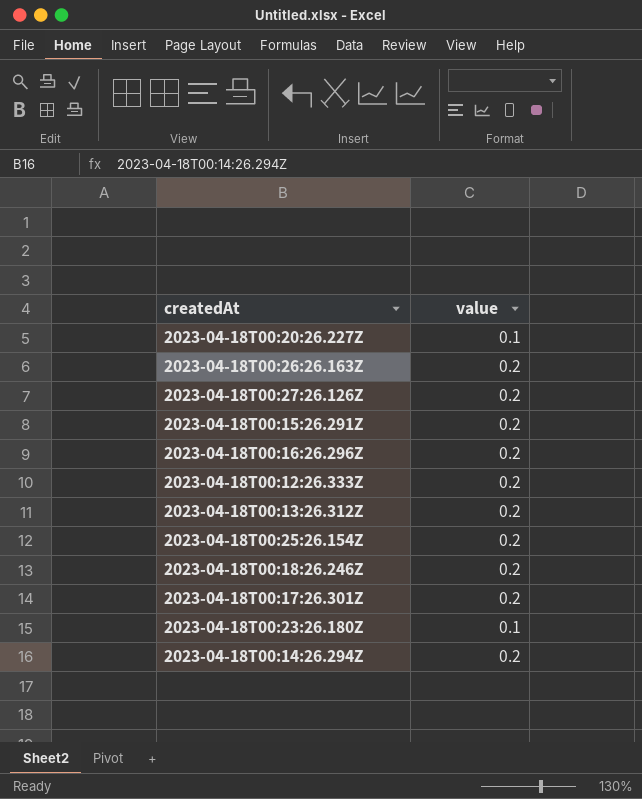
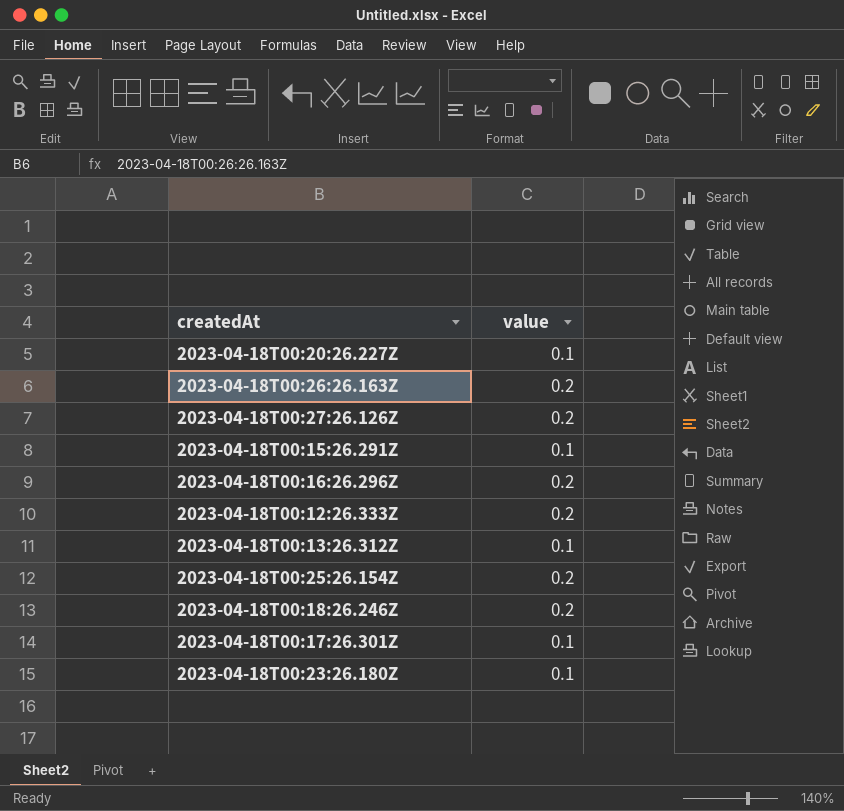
row 2023-04-18T00:14:26.294Z: 0.2 -> none
2023-04-18T00:15:26.291Z | value: 0.2 -> 0.1
2023-04-18T00:13:26.312Z | value: 0.2 -> 0.1
2023-04-18T00:17:26.301Z | value: 0.2 -> 0.1

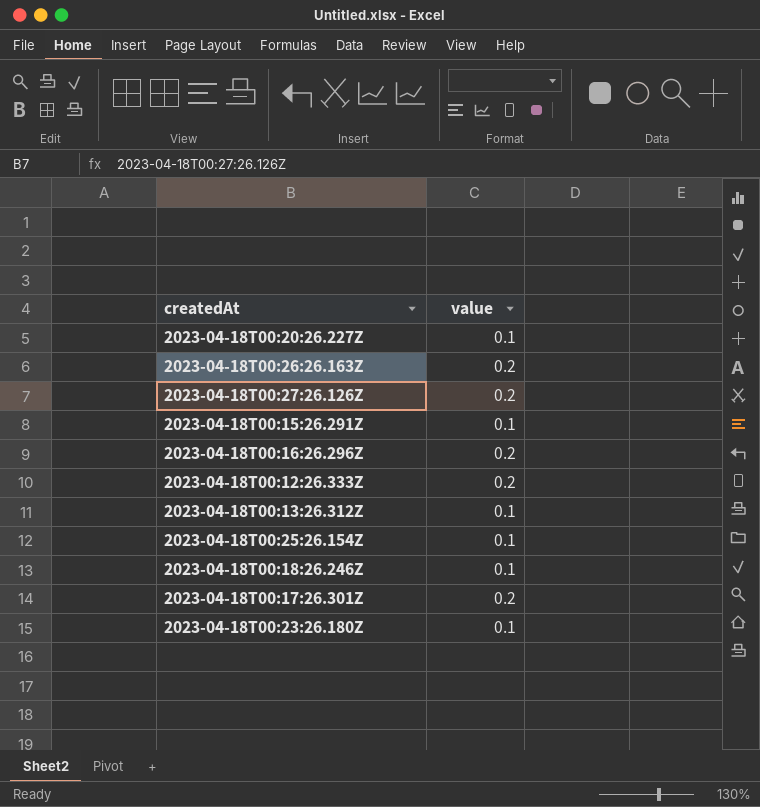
2023-04-18T00:25:26.154Z | value: 0.2 -> 0.1
2023-04-18T00:18:26.246Z | value: 0.2 -> 0.1
2023-04-18T00:17:26.301Z | value: 0.1 -> 0.2

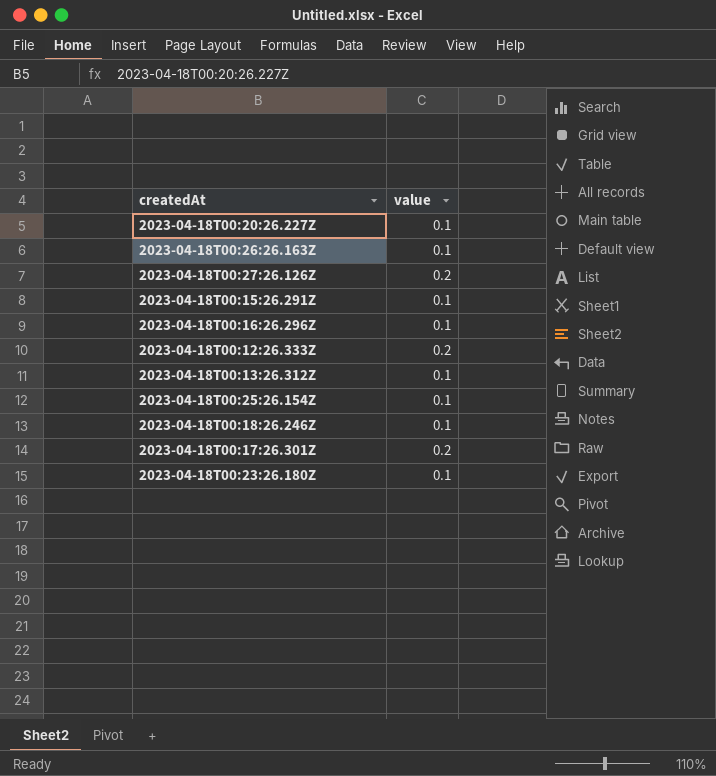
2023-04-18T00:26:26.163Z | value: 0.2 -> 0.1
2023-04-18T00:16:26.296Z | value: 0.2 -> 0.1

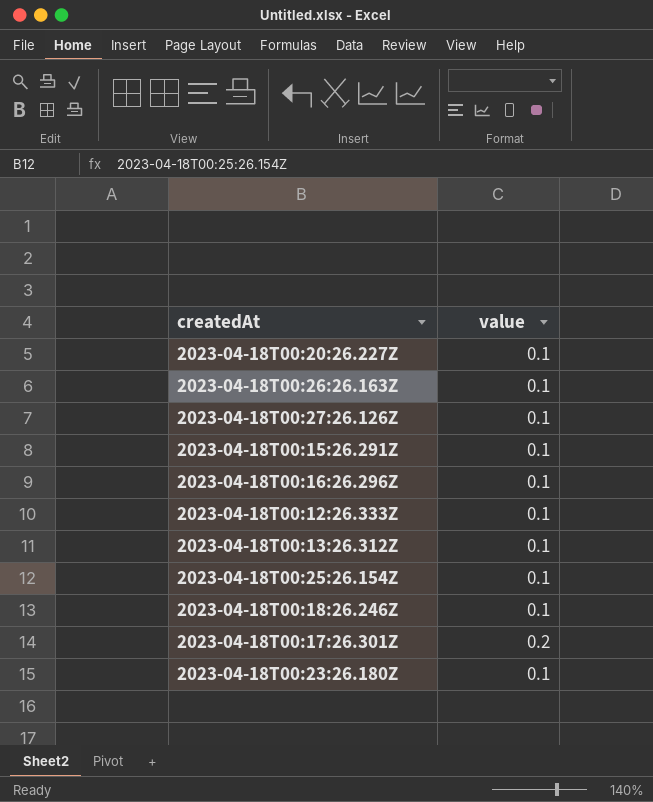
2023-04-18T00:27:26.126Z | value: 0.2 -> 0.1
2023-04-18T00:12:26.333Z | value: 0.2 -> 0.1

